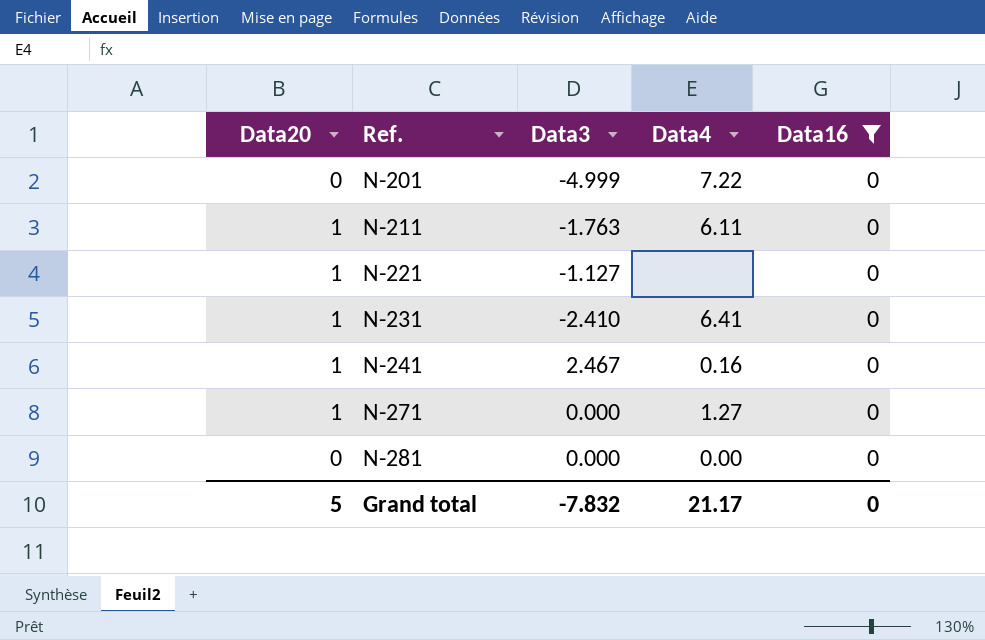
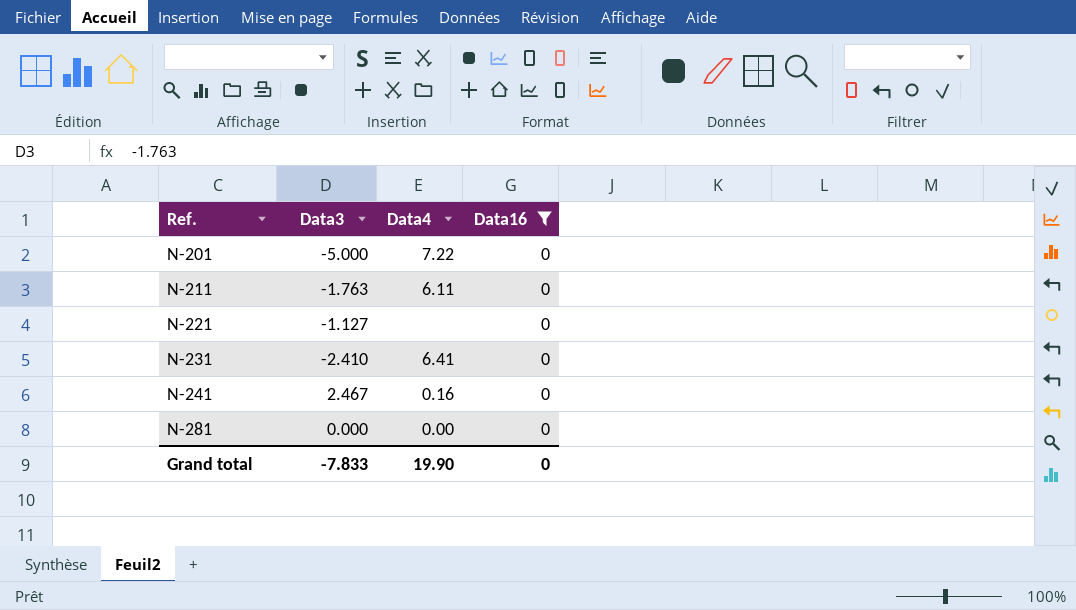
column Data20 | position: 1 -> none
row N-271: 1 | 0.000 | 1.27 | 0 -> none
N-201 | Data3: -4.999 -> -5.000
Grand total | Data3: -7.832 -> -7.833
Grand total | Data4: 21.17 -> 19.90

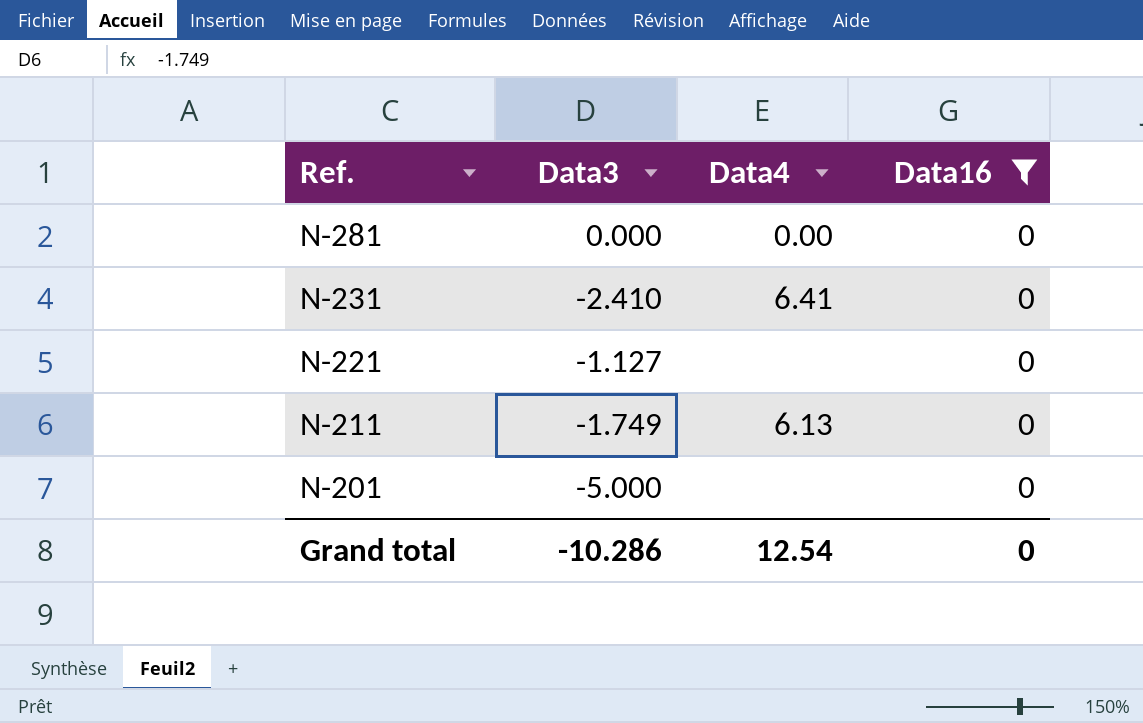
row order: Ref. ascending -> Ref. descending
row N-241: 2.467 | 0.16 | 0 -> none
N-211 | Data3: -1.763 -> -1.749
N-211 | Data4: 6.11 -> 6.13
N-201 | Data4: 7.22 -> none
Grand total | Data3: -7.833 -> -10.286
Grand total | Data4: 19.90 -> 12.54

